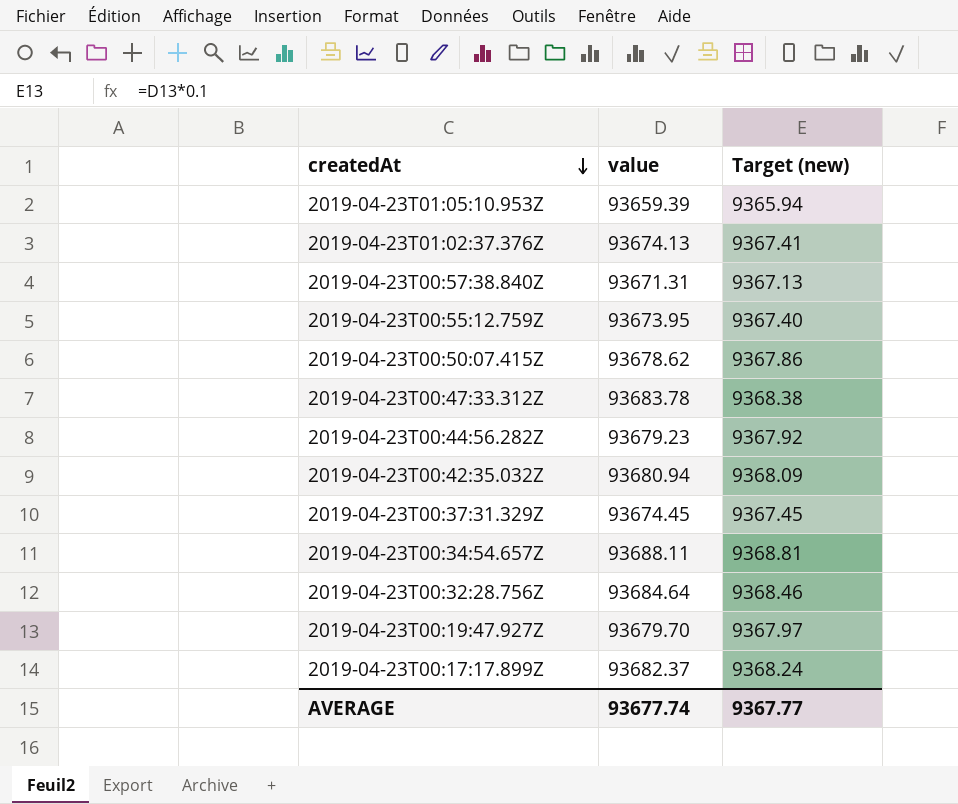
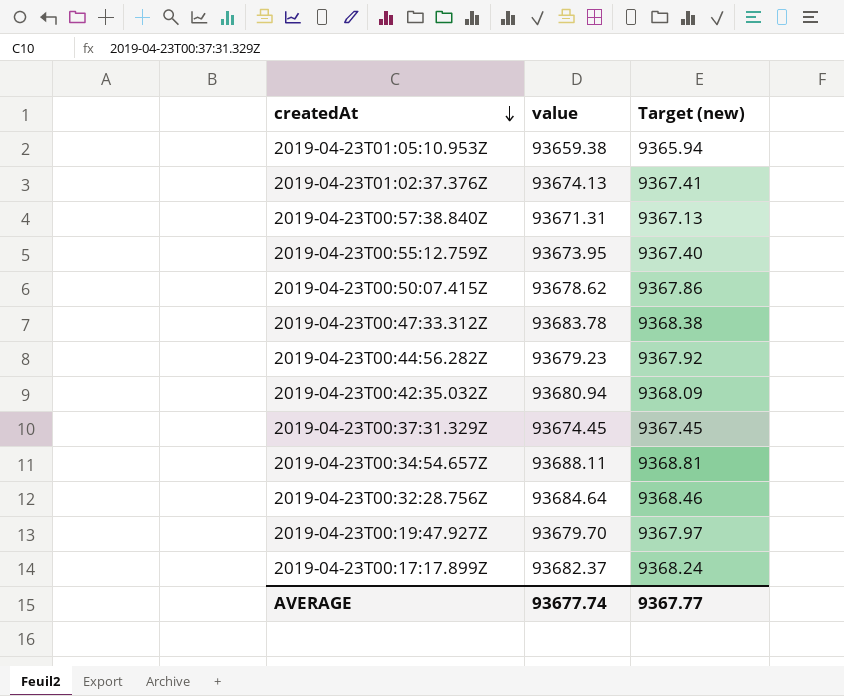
2019-04-23T01:05:10.953Z | value: 93659.39 -> 93659.38

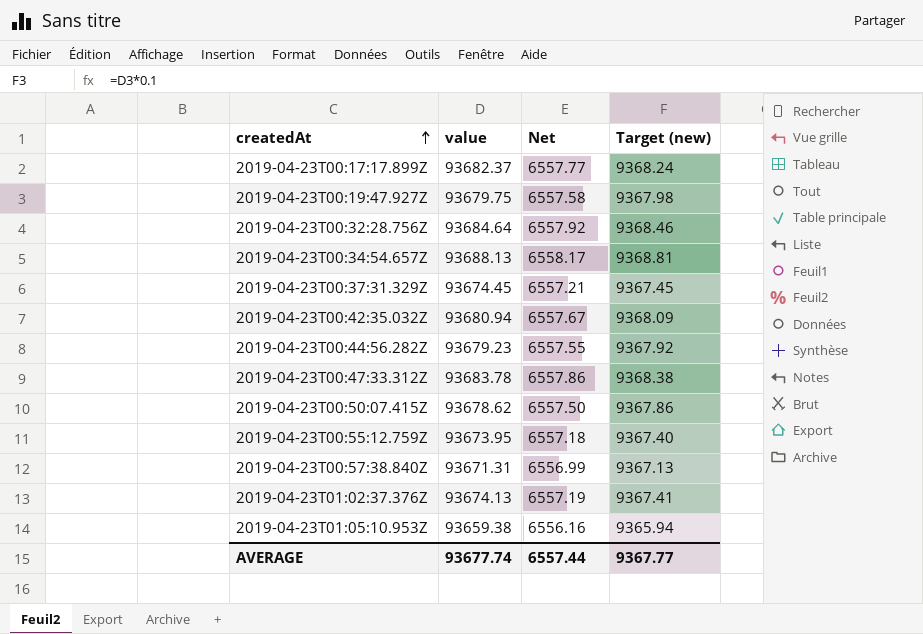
row order: createdAt descending -> createdAt ascending
column Net | formula: none -> [value] * 0.07
2019-04-23T00:19:47.927Z | value: 93679.70 -> 93679.75
2019-04-23T00:19:47.927Z | Target (new): 9367.97 -> 9367.98
2019-04-23T00:34:54.657Z | value: 93688.11 -> 93688.13

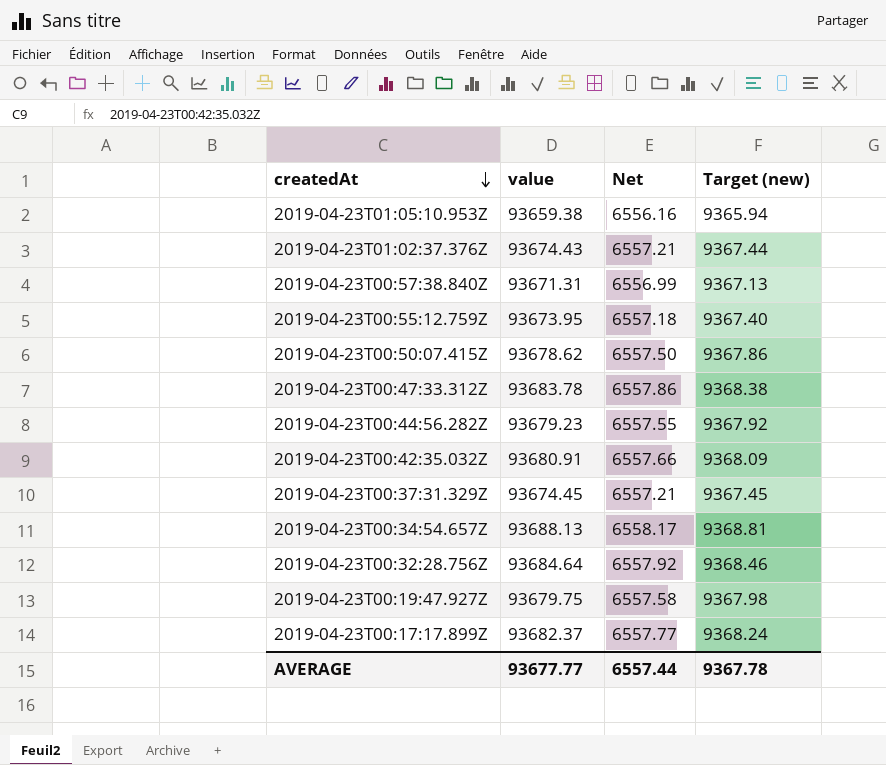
row order: createdAt ascending -> createdAt descending
2019-04-23T01:02:37.376Z | value: 93674.13 -> 93674.43
2019-04-23T01:02:37.376Z | Net: 6557.19 -> 6557.21
2019-04-23T01:02:37.376Z | Target (new): 9367.41 -> 9367.44
2019-04-23T00:42:35.032Z | value: 93680.94 -> 93680.91
2019-04-23T00:42:35.032Z | Net: 6557.67 -> 6557.66
AVERAGE | value: 93677.74 -> 93677.77
AVERAGE | Target (new): 9367.77 -> 9367.78

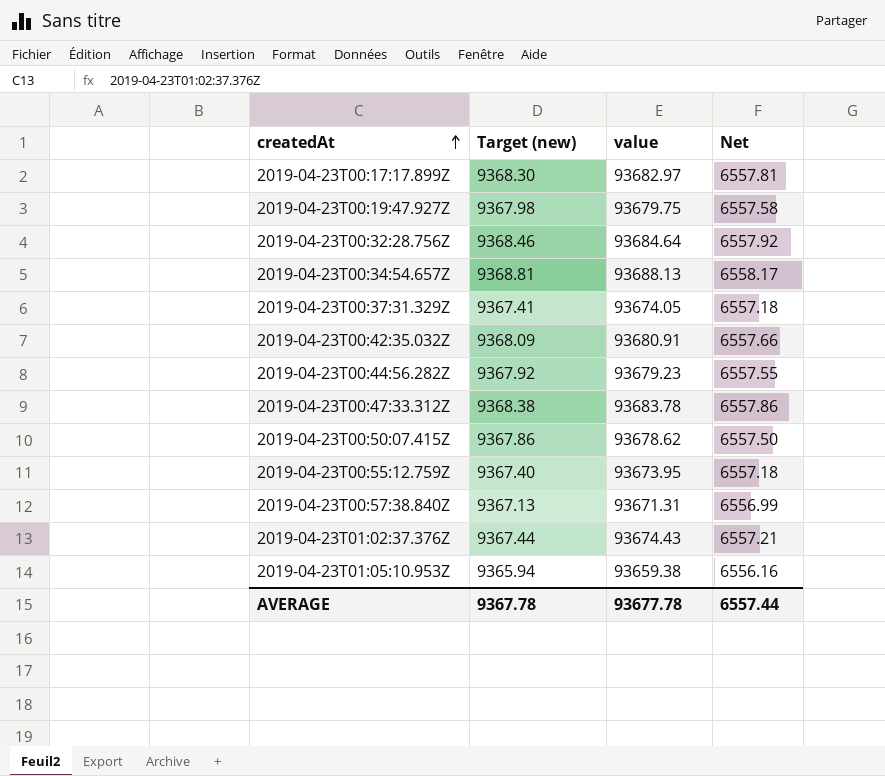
row order: createdAt descending -> createdAt ascending
column Target (new) | position: 4 -> 2
2019-04-23T00:17:17.899Z | Target (new): 9368.24 -> 9368.30
2019-04-23T00:17:17.899Z | value: 93682.37 -> 93682.97
2019-04-23T00:17:17.899Z | Net: 6557.77 -> 6557.81
2019-04-23T00:37:31.329Z | Target (new): 9367.45 -> 9367.41
2019-04-23T00:37:31.329Z | value: 93674.45 -> 93674.05
2019-04-23T00:37:31.329Z | Net: 6557.21 -> 6557.18
AVERAGE | value: 93677.77 -> 93677.78

